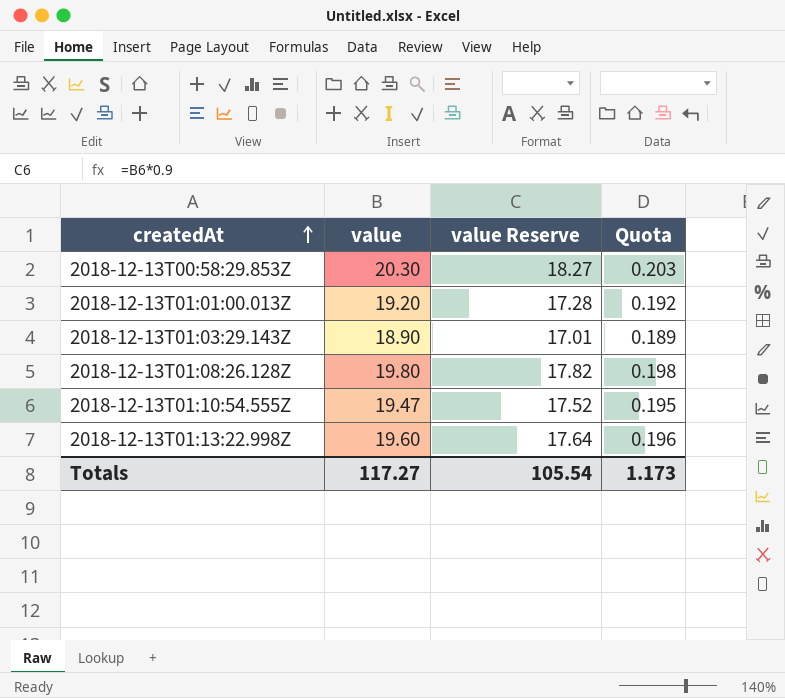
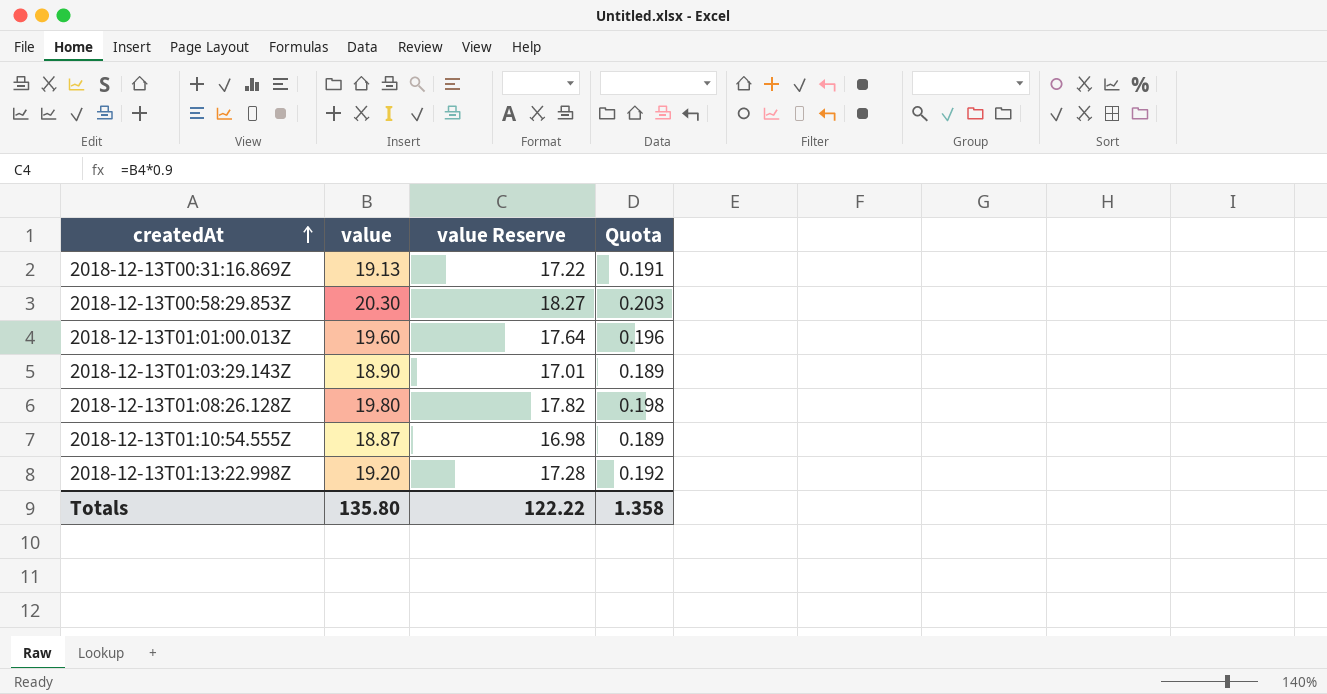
row 2018-12-13T00:31:16.869Z: none -> 19.13 | 17.22 | 0.191
2018-12-13T01:01:00.013Z | value: 19.20 -> 19.60
2018-12-13T01:01:00.013Z | value Reserve: 17.28 -> 17.64
2018-12-13T01:01:00.013Z | Quota: 0.192 -> 0.196
2018-12-13T01:10:54.555Z | value: 19.47 -> 18.87
2018-12-13T01:10:54.555Z | value Reserve: 17.52 -> 16.98
2018-12-13T01:10:54.555Z | Quota: 0.195 -> 0.189
2018-12-13T01:13:22.998Z | value: 19.60 -> 19.20
2018-12-13T01:13:22.998Z | value Reserve: 17.64 -> 17.28
2018-12-13T01:13:22.998Z | Quota: 0.196 -> 0.192
Totals | value: 117.27 -> 135.80
Totals | value Reserve: 105.54 -> 122.22
Totals | Quota: 1.173 -> 1.358

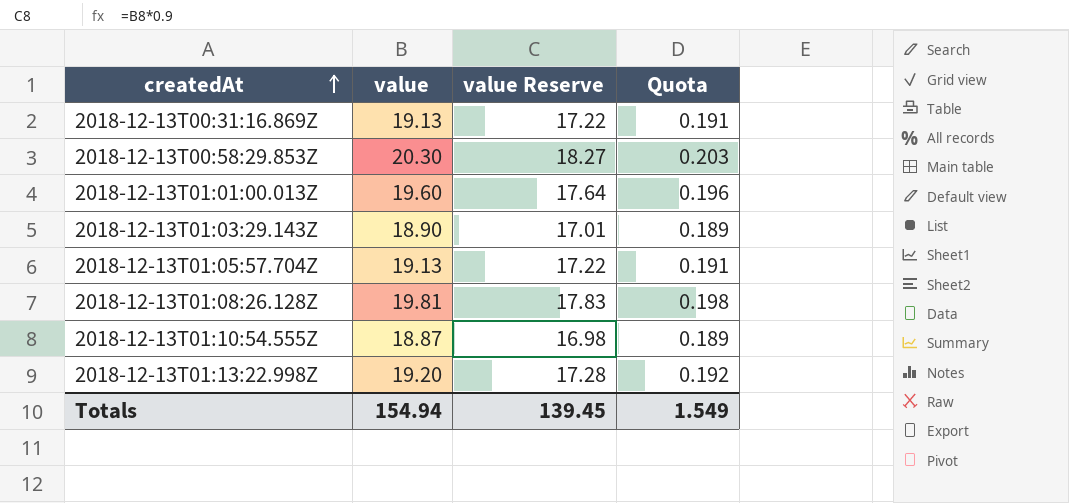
row 2018-12-13T01:05:57.704Z: none -> 19.13 | 17.22 | 0.191
2018-12-13T01:08:26.128Z | value: 19.80 -> 19.81
2018-12-13T01:08:26.128Z | value Reserve: 17.82 -> 17.83
Totals | value: 135.80 -> 154.94
Totals | value Reserve: 122.22 -> 139.45
Totals | Quota: 1.358 -> 1.549

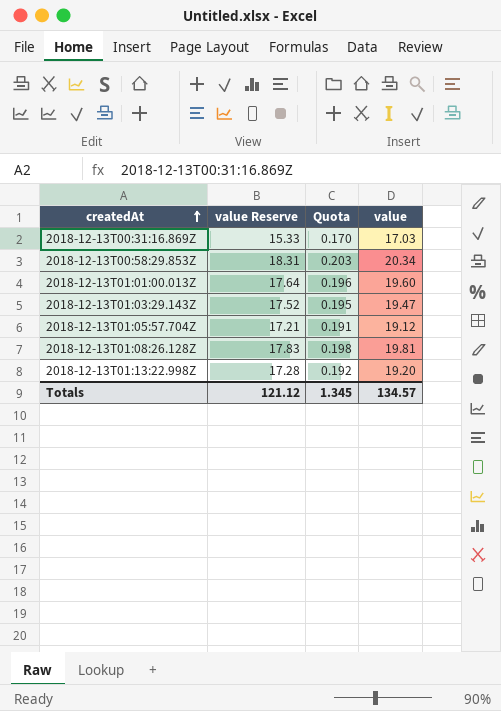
column value | position: 2 -> 4
row 2018-12-13T01:10:54.555Z: 18.87 | 16.98 | 0.189 -> none
2018-12-13T00:31:16.869Z | value Reserve: 17.22 -> 15.33
2018-12-13T00:31:16.869Z | Quota: 0.191 -> 0.170
2018-12-13T00:31:16.869Z | value: 19.13 -> 17.03
2018-12-13T00:58:29.853Z | value Reserve: 18.27 -> 18.31
2018-12-13T00:58:29.853Z | value: 20.30 -> 20.34
2018-12-13T01:03:29.143Z | value Reserve: 17.01 -> 17.52
2018-12-13T01:03:29.143Z | Quota: 0.189 -> 0.195
2018-12-13T01:03:29.143Z | value: 18.90 -> 19.47
2018-12-13T01:05:57.704Z | value Reserve: 17.22 -> 17.21
2018-12-13T01:05:57.704Z | value: 19.13 -> 19.12
Totals | value Reserve: 139.45 -> 121.12
Totals | Quota: 1.549 -> 1.345
Totals | value: 154.94 -> 134.57

